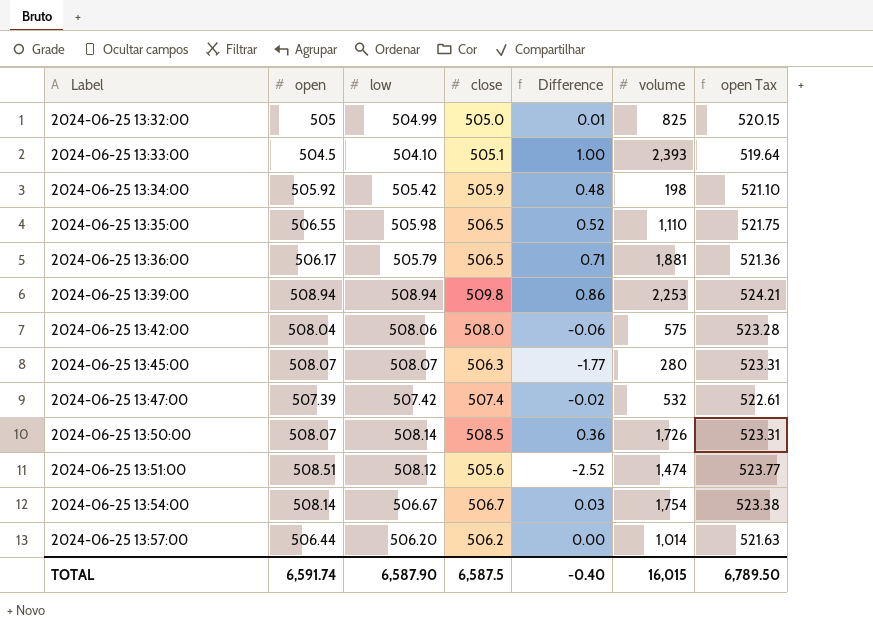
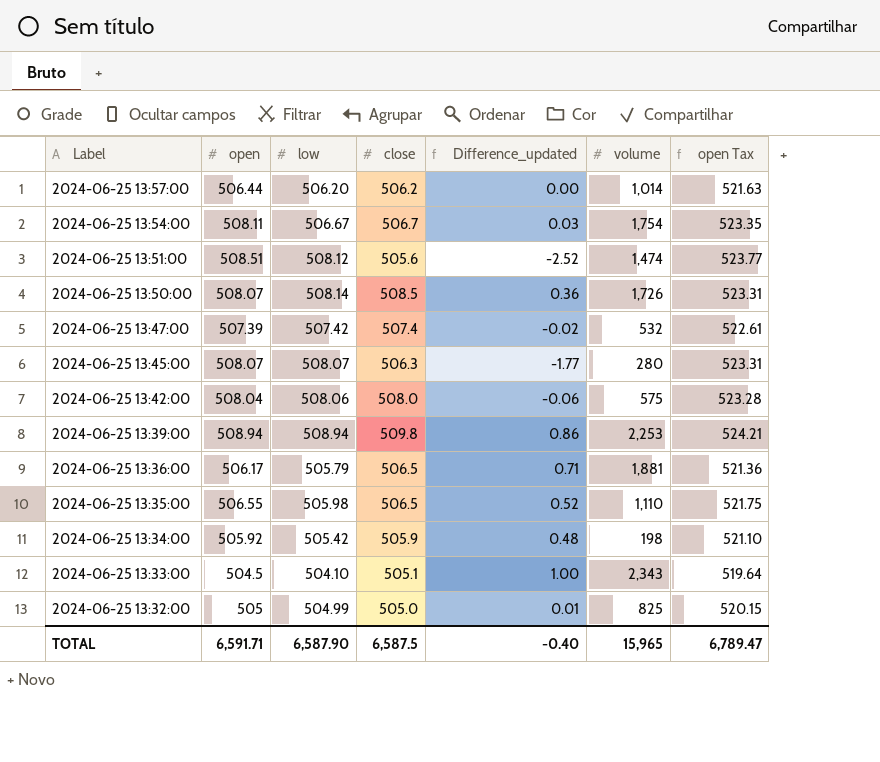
row order: Label ascending -> Label descending
column name: Difference -> Difference_updated
2024-06-25 13:54:00 | open: 508.14 -> 508.11
2024-06-25 13:54:00 | open Tax: 523.38 -> 523.35
2024-06-25 13:33:00 | volume: 2,393 -> 2,343
TOTAL | open: 6,591.74 -> 6,591.71
TOTAL | volume: 16,015 -> 15,965
TOTAL | open Tax: 6,789.50 -> 6,789.47

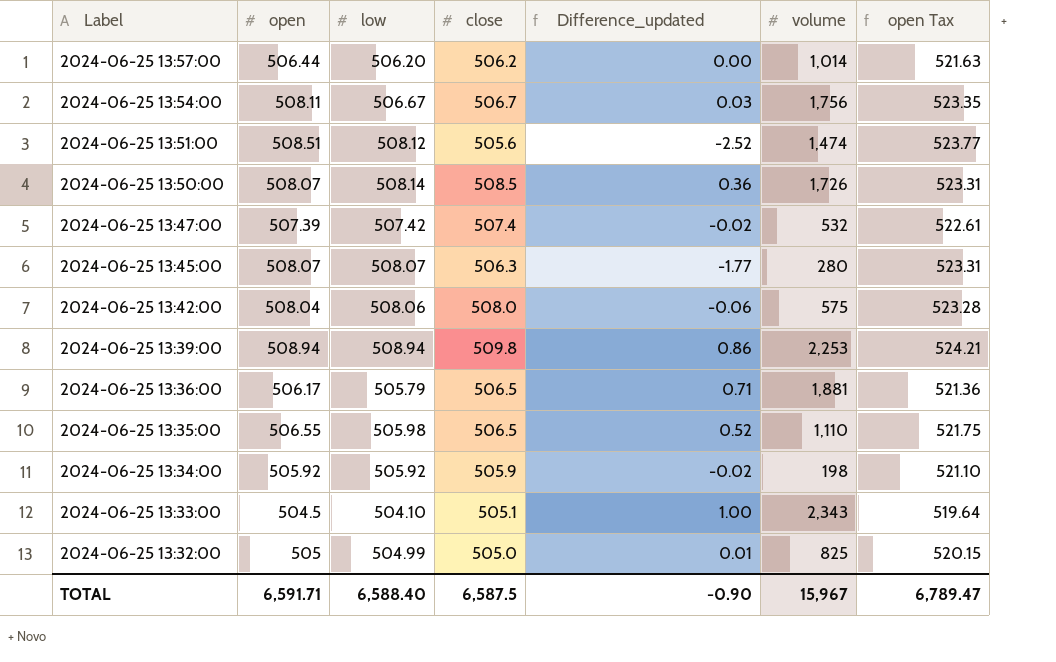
2024-06-25 13:54:00 | volume: 1,754 -> 1,756
2024-06-25 13:34:00 | low: 505.42 -> 505.92
2024-06-25 13:34:00 | Difference_updated: 0.48 -> -0.02
TOTAL | low: 6,587.90 -> 6,588.40
TOTAL | Difference_updated: -0.40 -> -0.90
TOTAL | volume: 15,965 -> 15,967

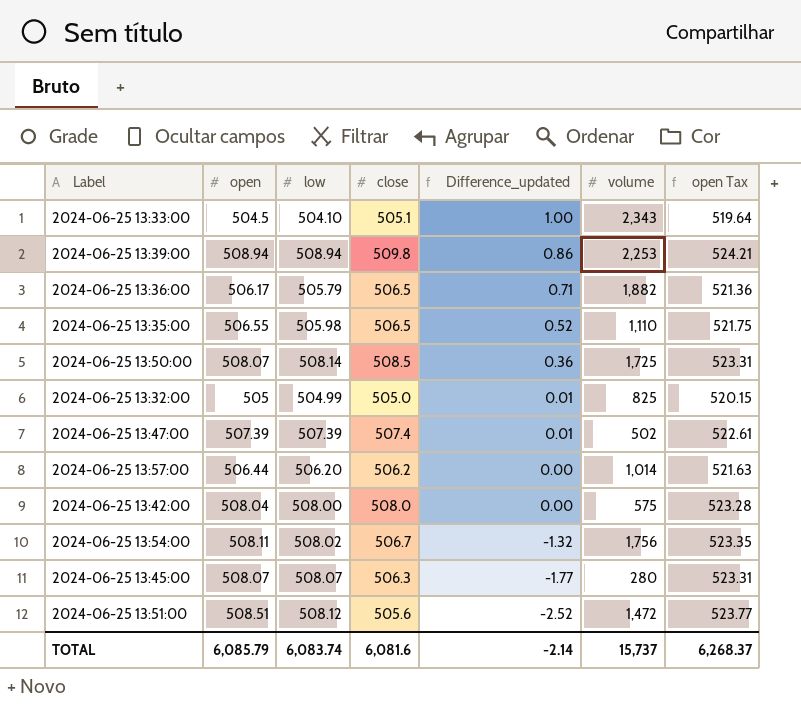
row order: Label descending -> Difference_updated descending
row 2024-06-25 13:34:00: 505.92 | 505.92 | 505.9 | -0.02 | 198 | 521.10 -> none
2024-06-25 13:36:00 | volume: 1,881 -> 1,882
2024-06-25 13:50:00 | volume: 1,726 -> 1,725
2024-06-25 13:47:00 | low: 507.42 -> 507.39
2024-06-25 13:47:00 | Difference_updated: -0.02 -> 0.01
2024-06-25 13:47:00 | volume: 532 -> 502
2024-06-25 13:42:00 | low: 508.06 -> 508.00
2024-06-25 13:42:00 | Difference_updated: -0.06 -> 0.00
2024-06-25 13:54:00 | low: 506.67 -> 508.02
2024-06-25 13:54:00 | Difference_updated: 0.03 -> -1.32
2024-06-25 13:51:00 | volume: 1,474 -> 1,472
TOTAL | open: 6,591.71 -> 6,085.79
TOTAL | low: 6,588.40 -> 6,083.74
TOTAL | close: 6,587.5 -> 6,081.6
TOTAL | Difference_updated: -0.90 -> -2.14
TOTAL | volume: 15,967 -> 15,737
TOTAL | open Tax: 6,789.47 -> 6,268.37

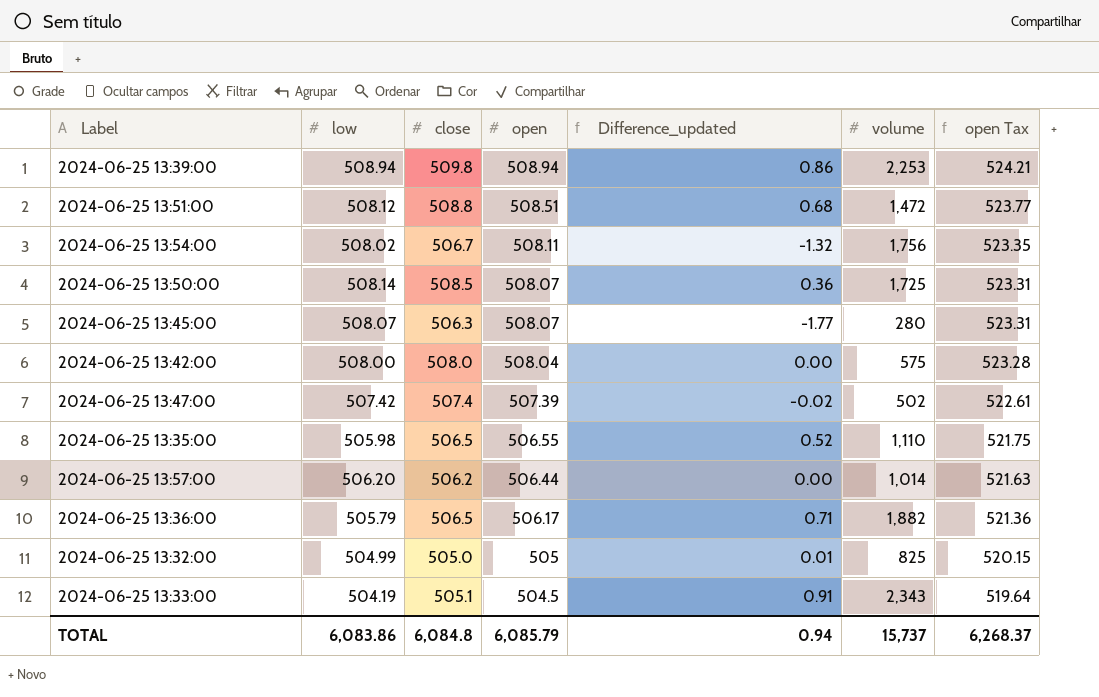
row order: Difference_updated descending -> open descending
column open | position: 2 -> 4
2024-06-25 13:51:00 | close: 505.6 -> 508.8
2024-06-25 13:51:00 | Difference_updated: -2.52 -> 0.68
2024-06-25 13:47:00 | low: 507.39 -> 507.42
2024-06-25 13:47:00 | Difference_updated: 0.01 -> -0.02
2024-06-25 13:33:00 | low: 504.10 -> 504.19
2024-06-25 13:33:00 | Difference_updated: 1.00 -> 0.91
TOTAL | low: 6,083.74 -> 6,083.86
TOTAL | close: 6,081.6 -> 6,084.8
TOTAL | Difference_updated: -2.14 -> 0.94

